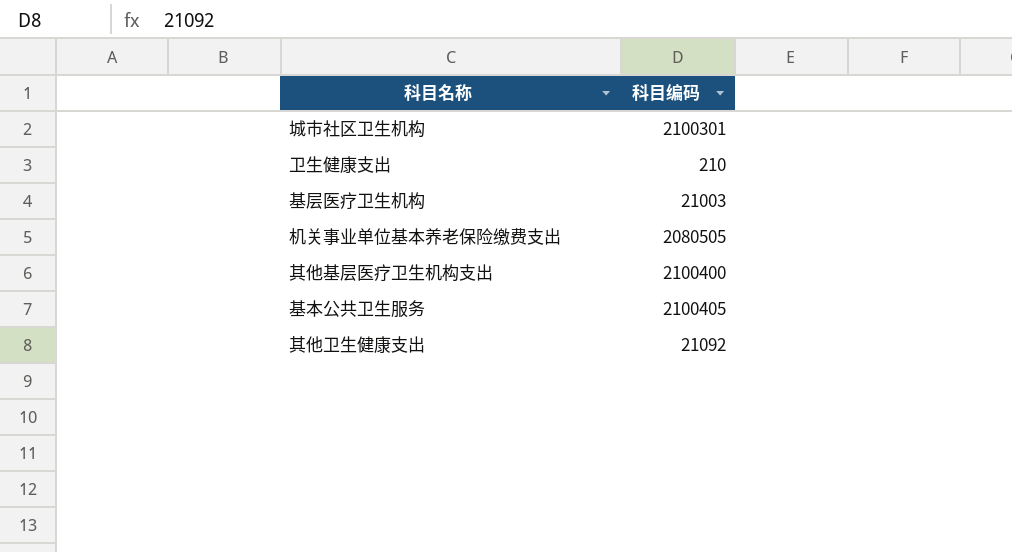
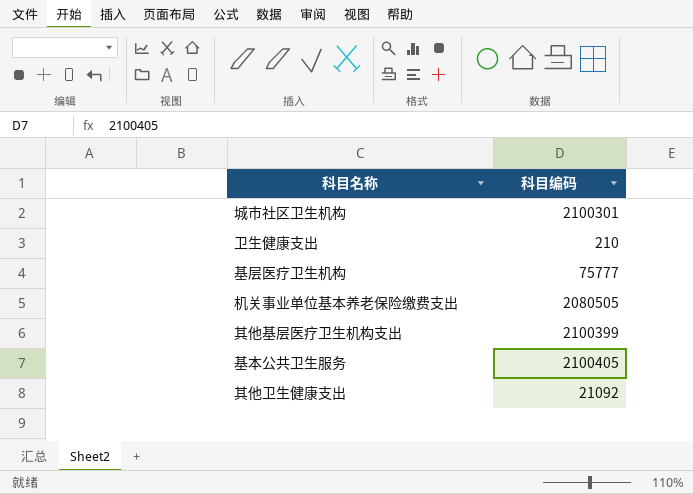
基层医疗卫生机构 | 科目编码: 21003 -> 75777
其他基层医疗卫生机构支出 | 科目编码: 2100400 -> 2100399

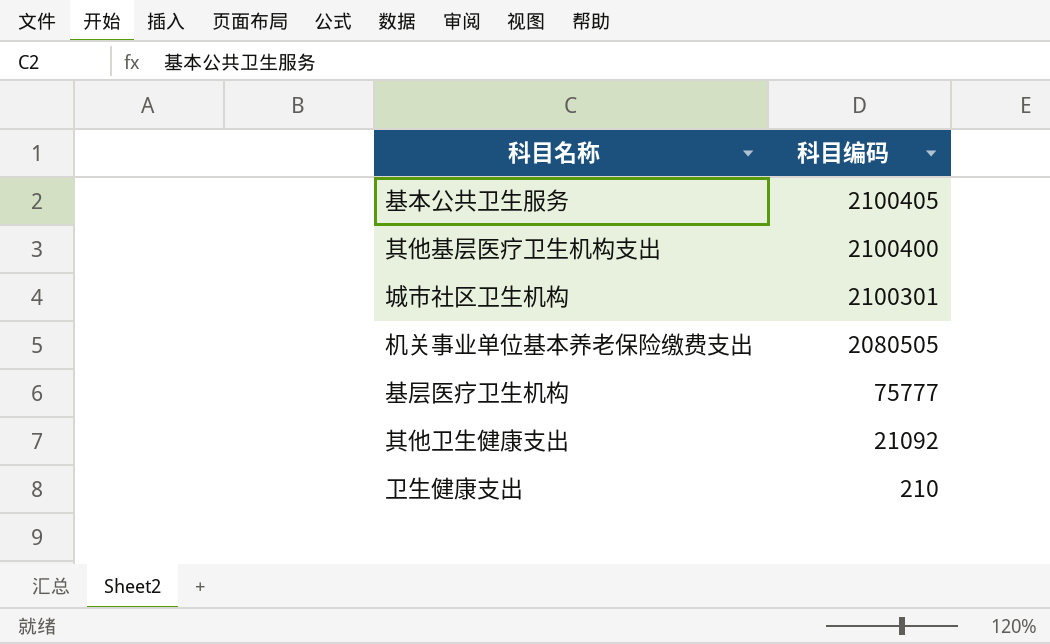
row order: none -> 科目编码 descending
其他基层医疗卫生机构支出 | 科目编码: 2100399 -> 2100400

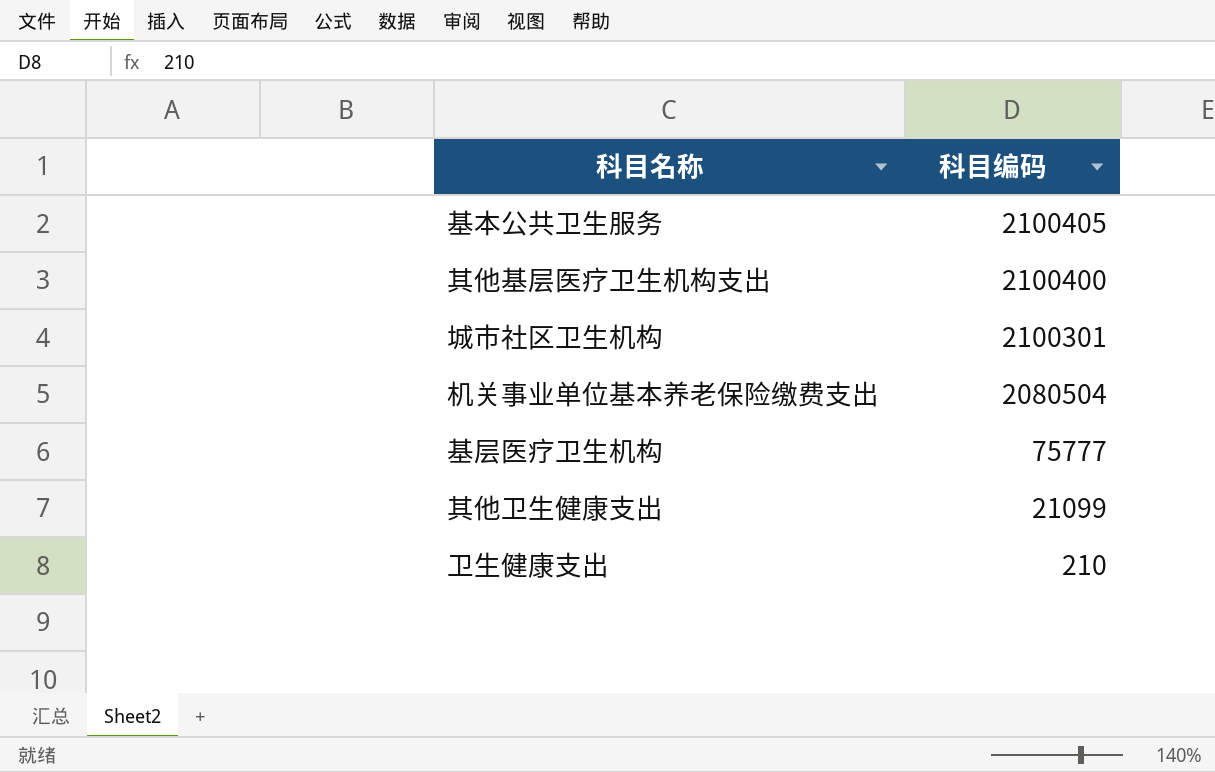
机关事业单位基本养老保险缴费支出 | 科目编码: 2080505 -> 2080504
其他卫生健康支出 | 科目编码: 21092 -> 21099

